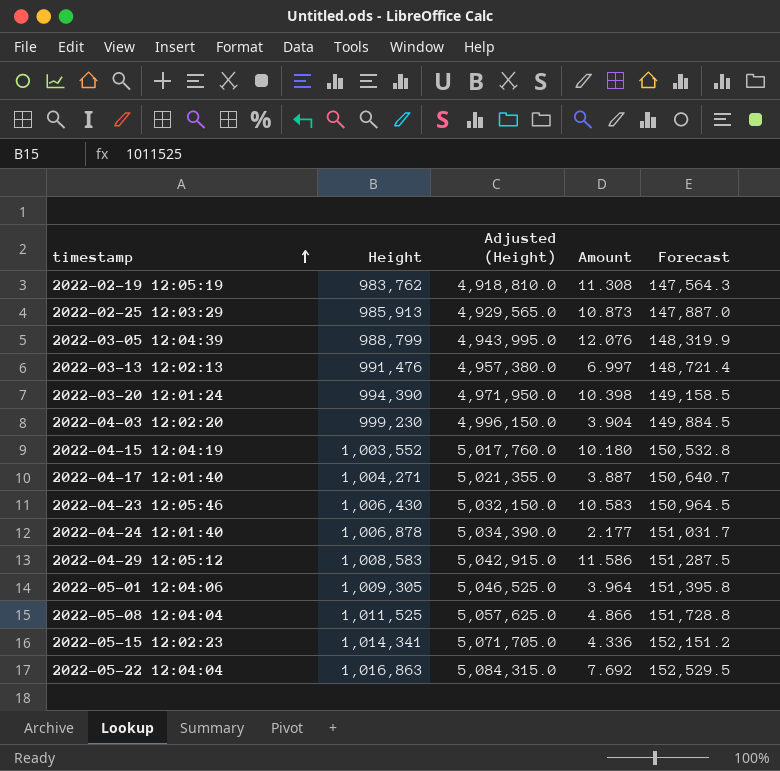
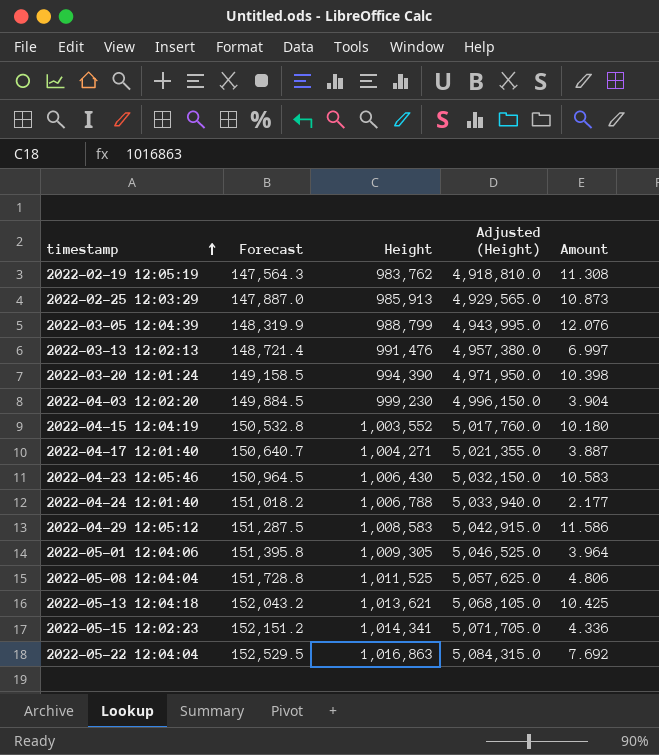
column Forecast | position: 5 -> 2
2022-04-24 12:01:40 | Forecast: 151,031.7 -> 151,018.2
2022-04-24 12:01:40 | Height: 1,006,878 -> 1,006,788
2022-04-24 12:01:40 | Adjusted (Height): 5,034,390.0 -> 5,033,940.0
2022-05-08 12:04:04 | Amount: 4.866 -> 4.806
row 2022-05-13 12:04:18: none -> 152,043.2 | 1,013,621 | 5,068,105.0 | 10.425

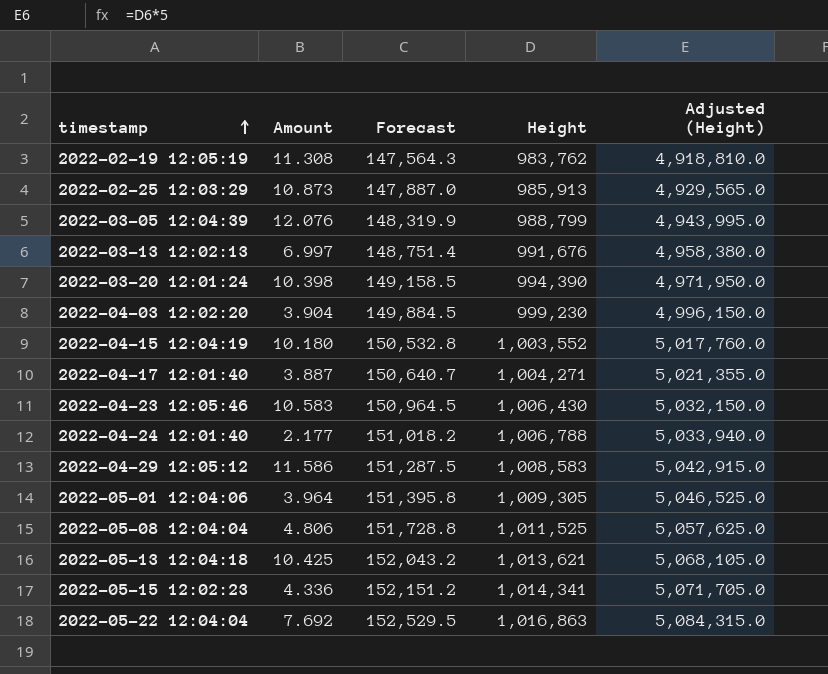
column Amount | position: 5 -> 2
2022-03-13 12:02:13 | Forecast: 148,721.4 -> 148,751.4
2022-03-13 12:02:13 | Height: 991,476 -> 991,676
2022-03-13 12:02:13 | Adjusted (Height): 4,957,380.0 -> 4,958,380.0

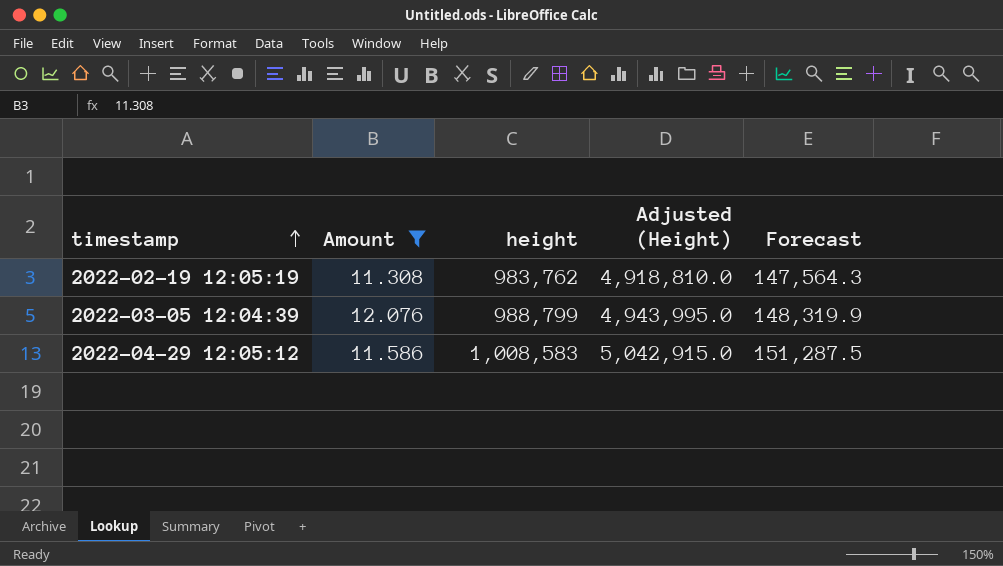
filter: none -> Amount >= 11.308
column name: Height -> height
column Forecast | position: 3 -> 5

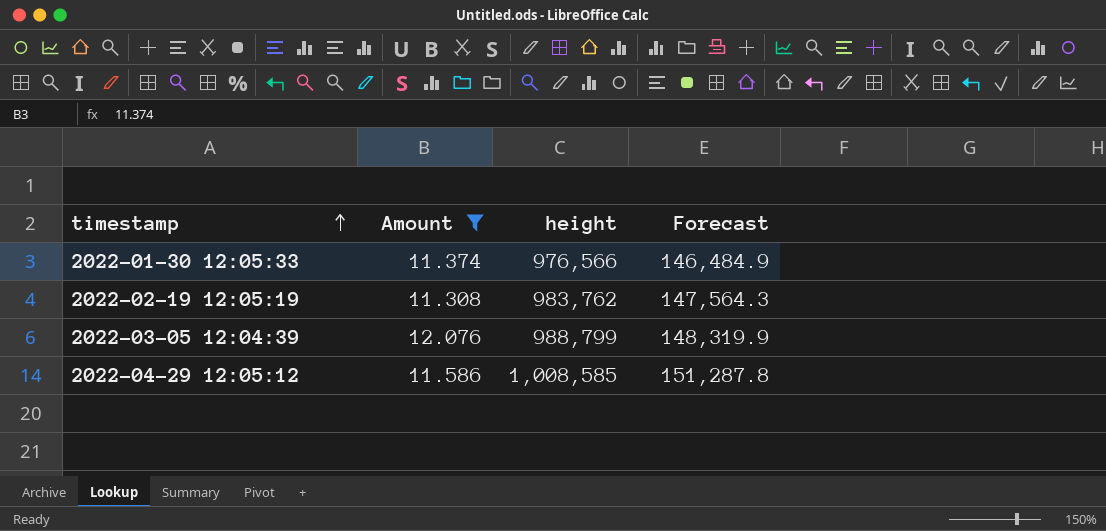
column Adjusted (Height) | formula: [height] * 5 -> none
row 2022-01-30 12:05:33: none -> 11.374 | 976,566 | 146,484.9
2022-04-29 12:05:12 | height: 1,008,583 -> 1,008,585
2022-04-29 12:05:12 | Forecast: 151,287.5 -> 151,287.8

